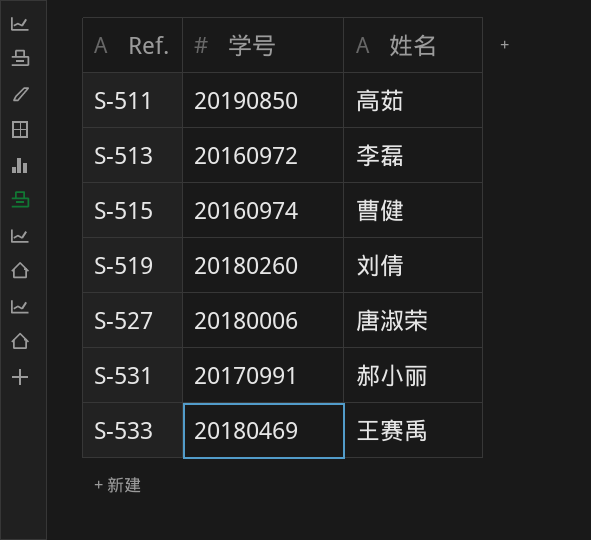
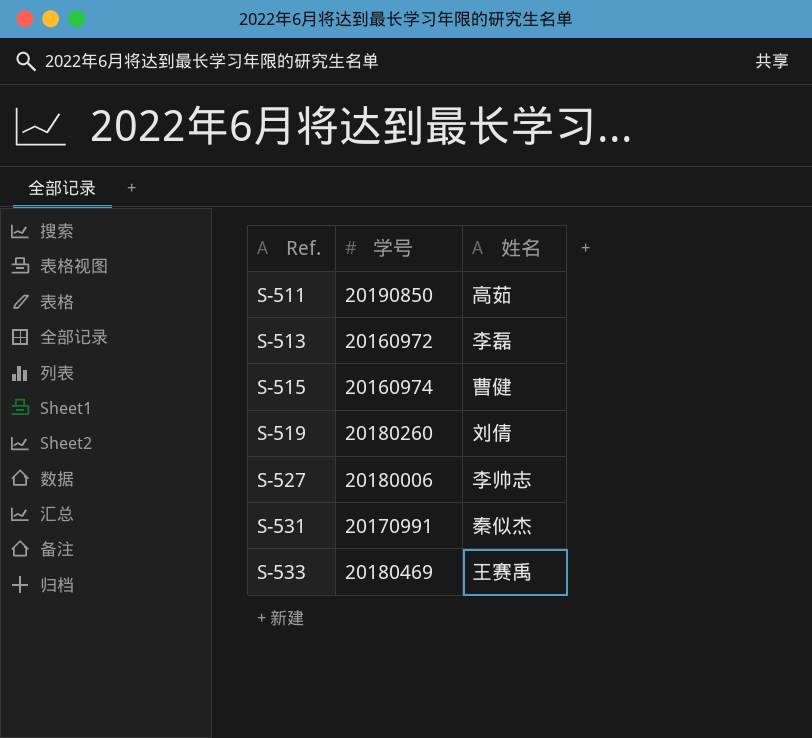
S-527 | 姓名: 唐淑荣 -> 李帅志
S-531 | 姓名: 郝小丽 -> 秦似杰

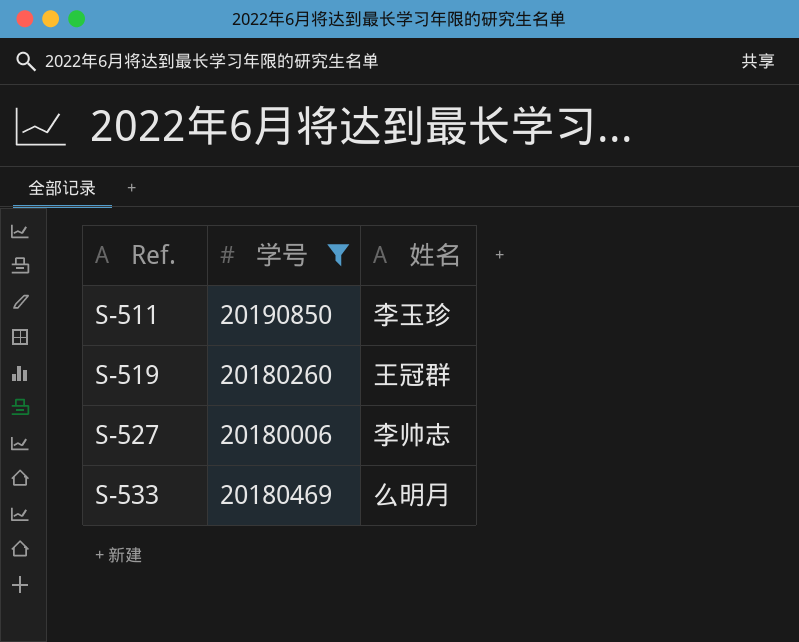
filter: none -> 学号 >= 20180006
S-511 | 姓名: 高茹 -> 李玉珍
S-519 | 姓名: 刘倩 -> 王冠群
S-533 | 姓名: 王赛禹 -> 么明月

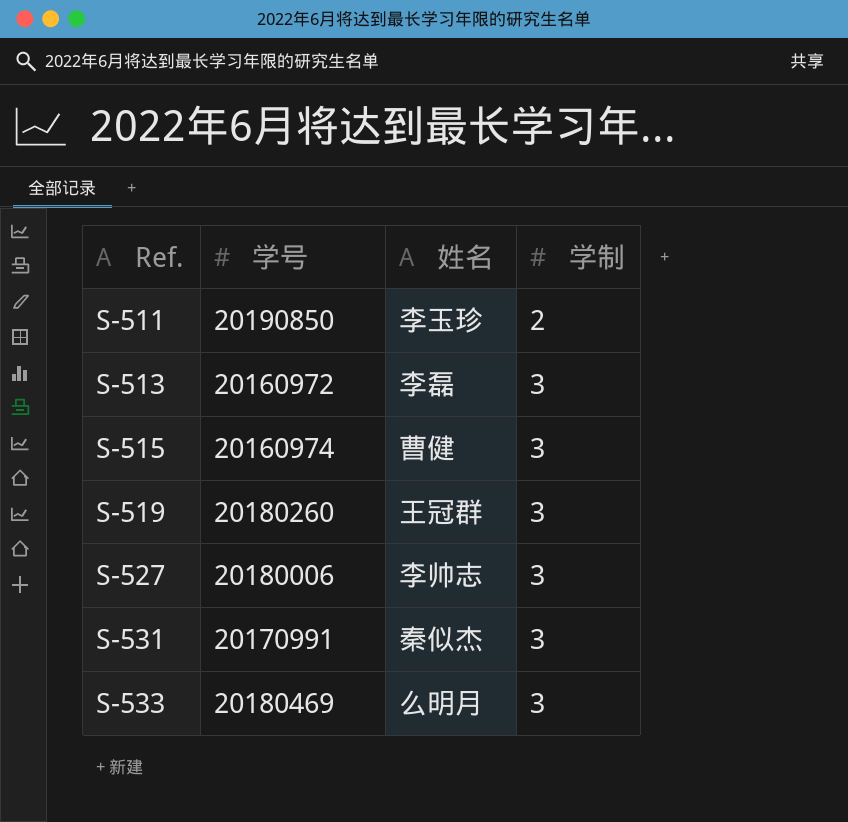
filter: 学号 >= 20180006 -> none
column 学制 | position: none -> 4

